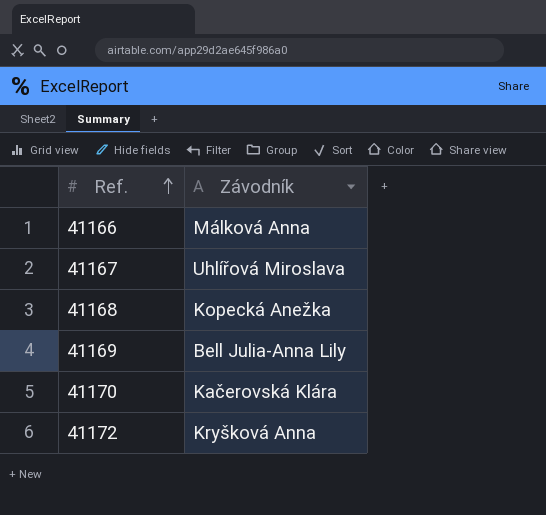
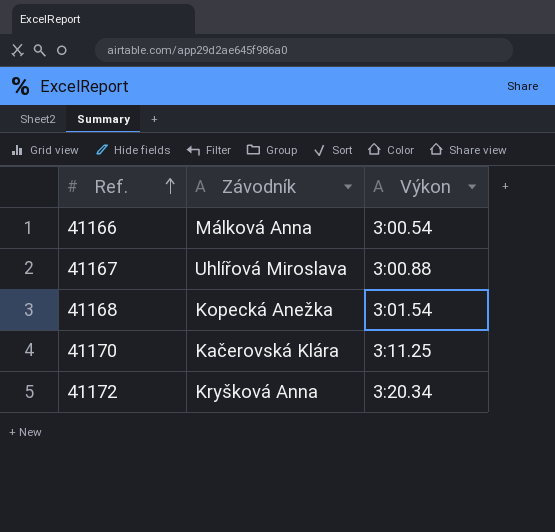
column Výkon | position: none -> 3
row 41169: Bell Julia-Anna Lily -> none

